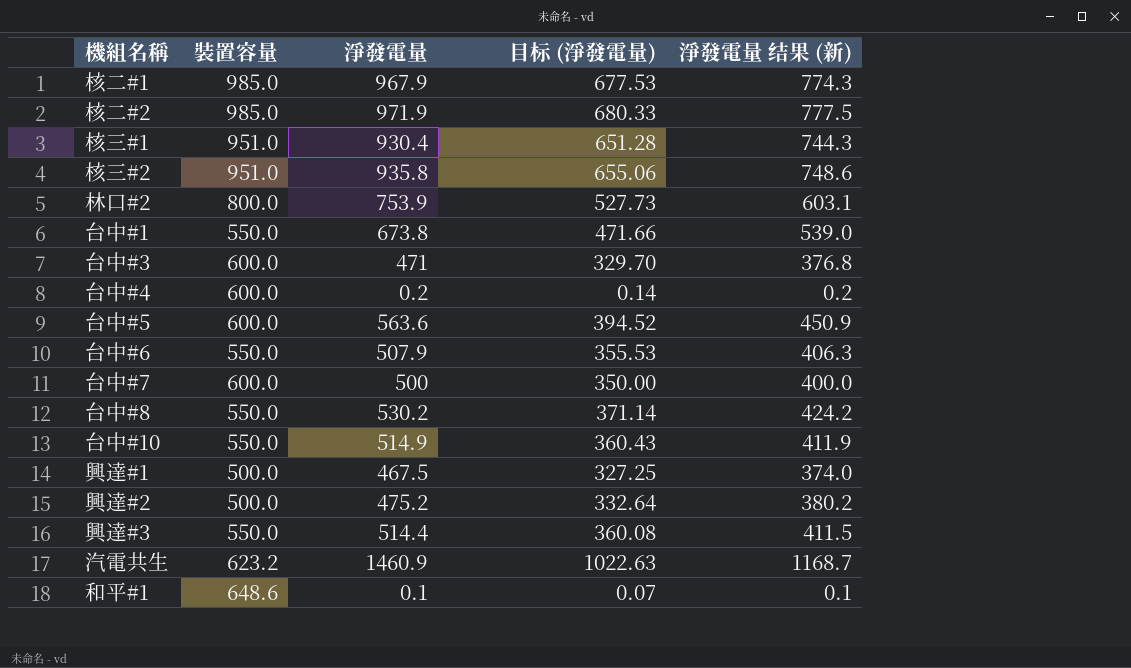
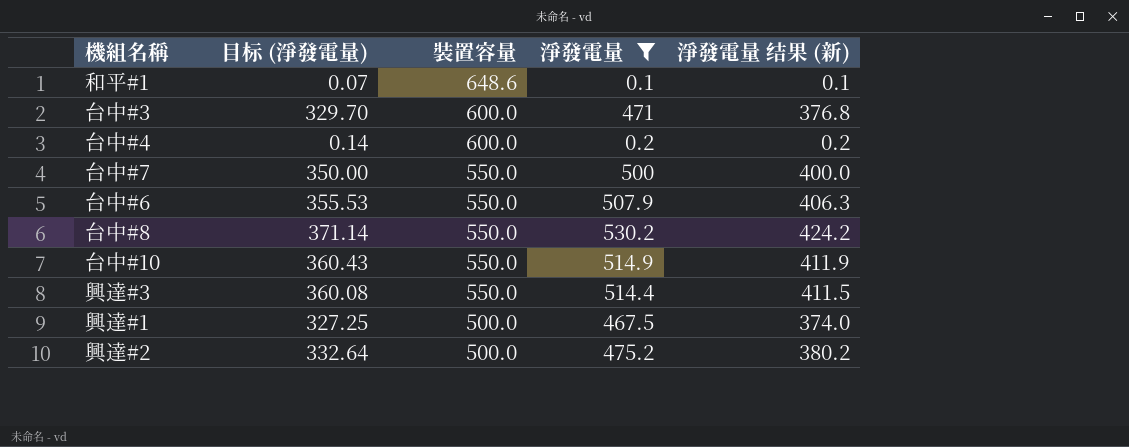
filter: none -> 淨發電量 <= 530.2
row order: none -> 裝置容量 descending
column 目标 (淨發電量) | position: 4 -> 2
台中#7 | 裝置容量: 600.0 -> 550.0

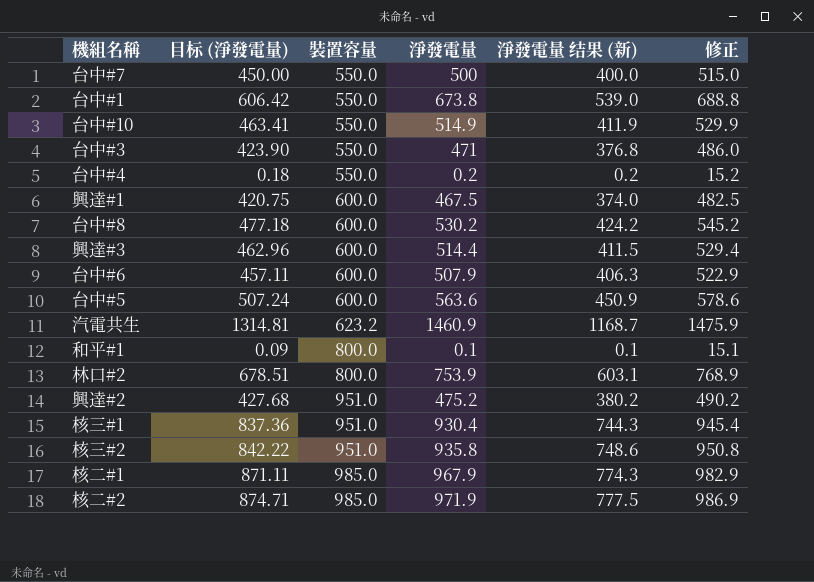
filter: 淨發電量 <= 530.2 -> none
row order: 裝置容量 descending -> 裝置容量 ascending
column 目标 (淨發電量) | formula: [淨發電量] * 0.7 -> [淨發電量] * 0.9
column 修正 | formula: none -> [淨發電量] + 15
台中#3 | 裝置容量: 600.0 -> 550.0
台中#4 | 裝置容量: 600.0 -> 550.0
興達#1 | 裝置容量: 500.0 -> 600.0
台中#8 | 裝置容量: 550.0 -> 600.0
興達#3 | 裝置容量: 550.0 -> 600.0
台中#6 | 裝置容量: 550.0 -> 600.0
和平#1 | 裝置容量: 648.6 -> 800.0
興達#2 | 裝置容量: 500.0 -> 951.0

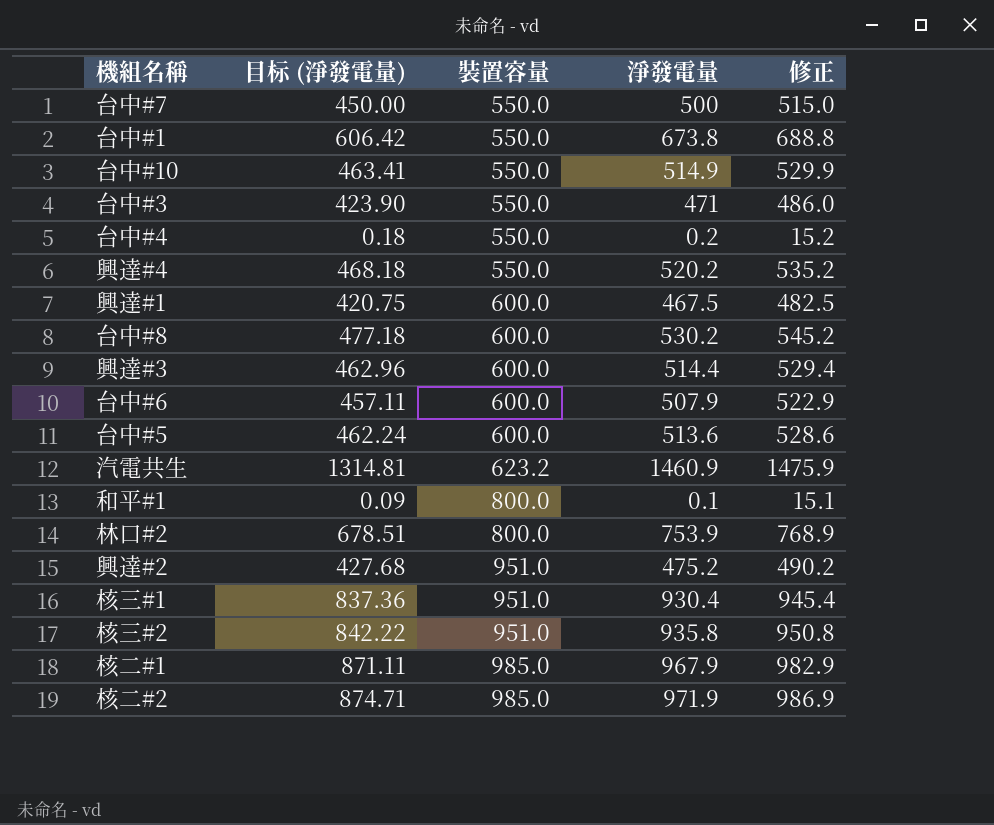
column 淨發電量 结果 (新) | formula: [淨發電量] * 0.8 -> none
row 興達#4: none -> 468.18 | 550.0 | 520.2 | 535.2
台中#5 | 目标 (淨發電量): 507.24 -> 462.24
台中#5 | 淨發電量: 563.6 -> 513.6
台中#5 | 修正: 578.6 -> 528.6

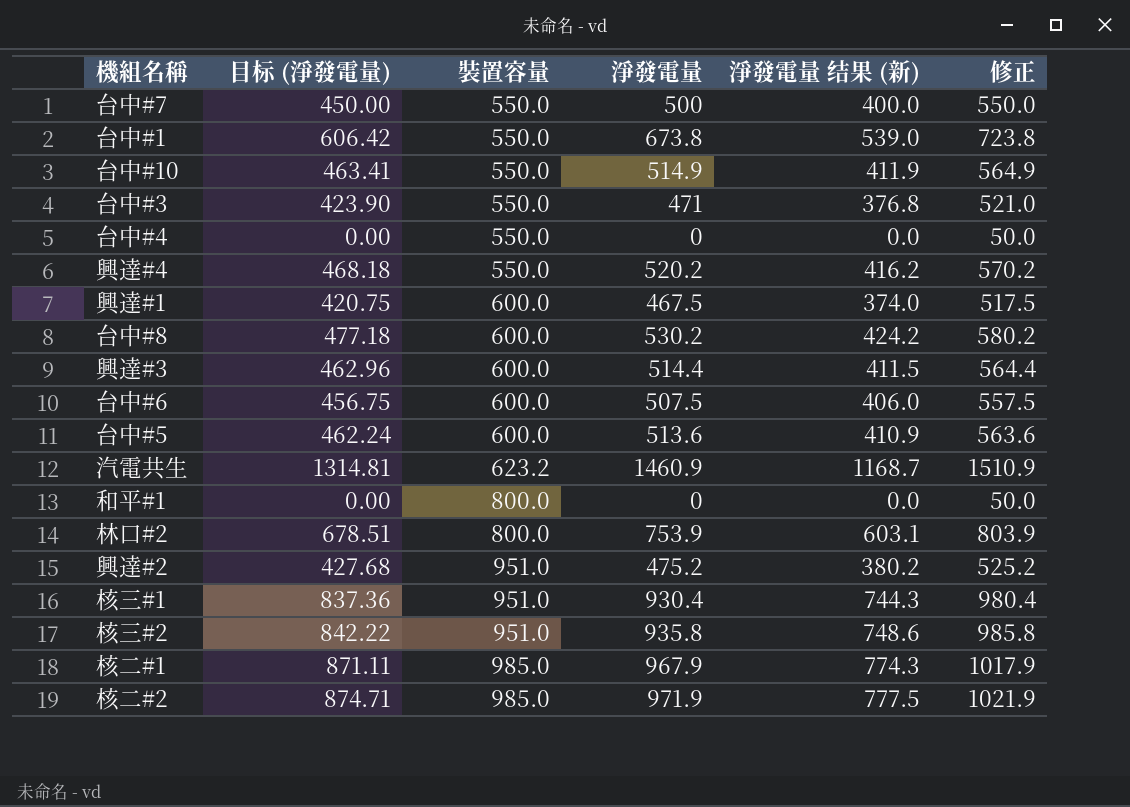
column 淨發電量 结果 (新) | formula: none -> [淨發電量] * 0.8
column 修正 | formula: [淨發電量] + 15 -> [淨發電量] + 50
台中#4 | 目标 (淨發電量): 0.18 -> 0.00
台中#4 | 淨發電量: 0.2 -> 0
台中#6 | 目标 (淨發電量): 457.11 -> 456.75
台中#6 | 淨發電量: 507.9 -> 507.5
和平#1 | 目标 (淨發電量): 0.09 -> 0.00
和平#1 | 淨發電量: 0.1 -> 0

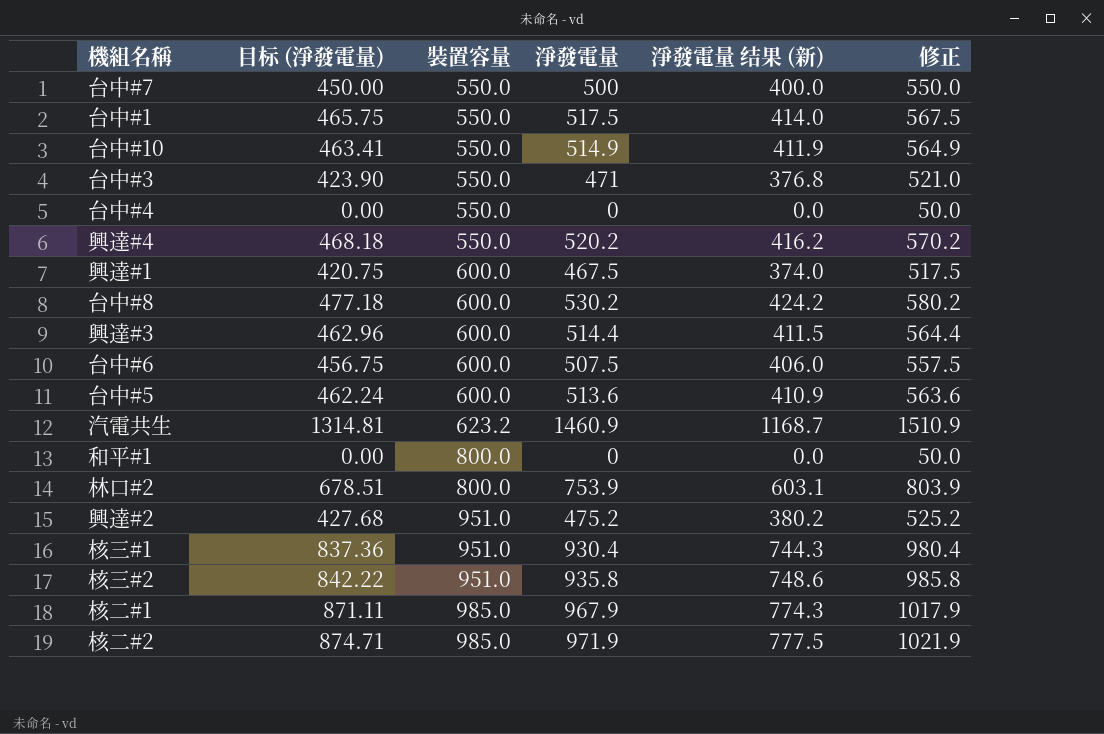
台中#1 | 目标 (淨發電量): 606.42 -> 465.75
台中#1 | 淨發電量: 673.8 -> 517.5
台中#1 | 淨發電量 结果 (新): 539.0 -> 414.0
台中#1 | 修正: 723.8 -> 567.5

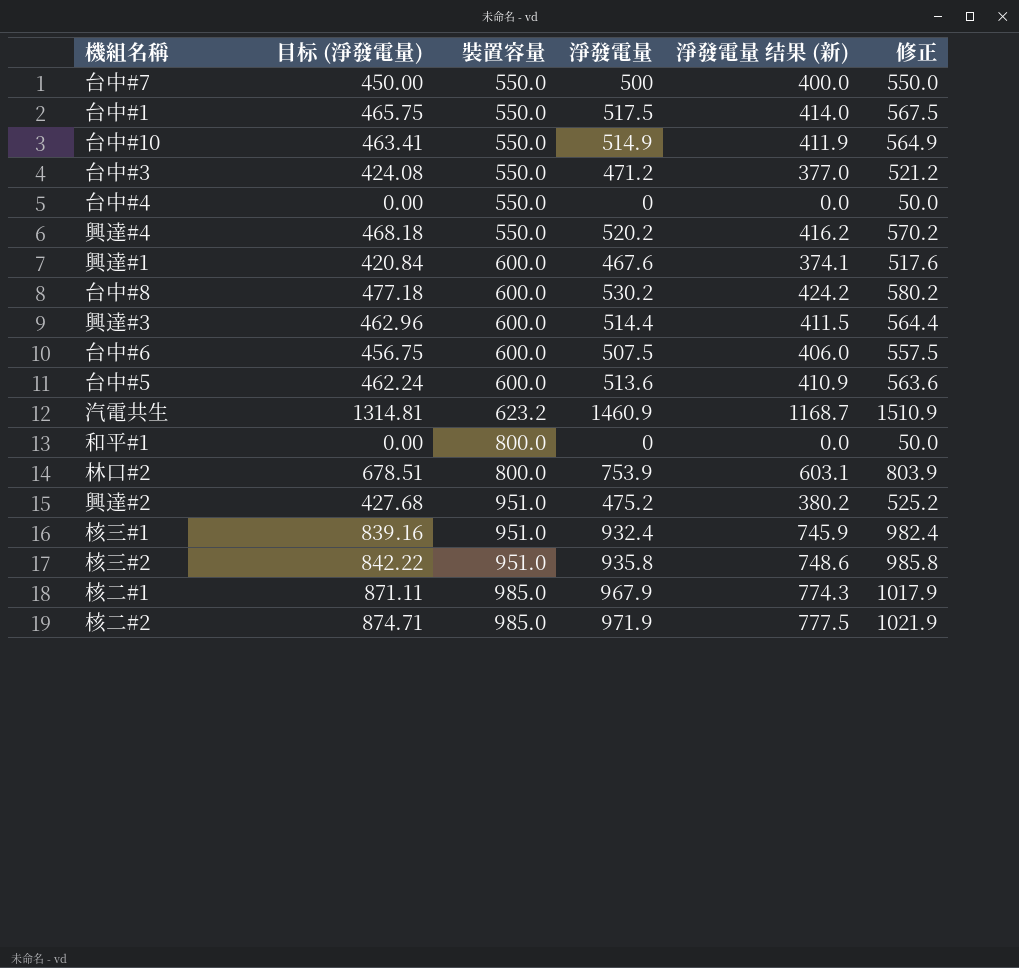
台中#3 | 目标 (淨發電量): 423.90 -> 424.08
台中#3 | 淨發電量: 471 -> 471.2
台中#3 | 淨發電量 结果 (新): 376.8 -> 377.0
台中#3 | 修正: 521.0 -> 521.2
興達#1 | 目标 (淨發電量): 420.75 -> 420.84
興達#1 | 淨發電量: 467.5 -> 467.6
興達#1 | 淨發電量 结果 (新): 374.0 -> 374.1
興達#1 | 修正: 517.5 -> 517.6
核三#1 | 目标 (淨發電量): 837.36 -> 839.16
核三#1 | 淨發電量: 930.4 -> 932.4
核三#1 | 淨發電量 结果 (新): 744.3 -> 745.9
核三#1 | 修正: 980.4 -> 982.4

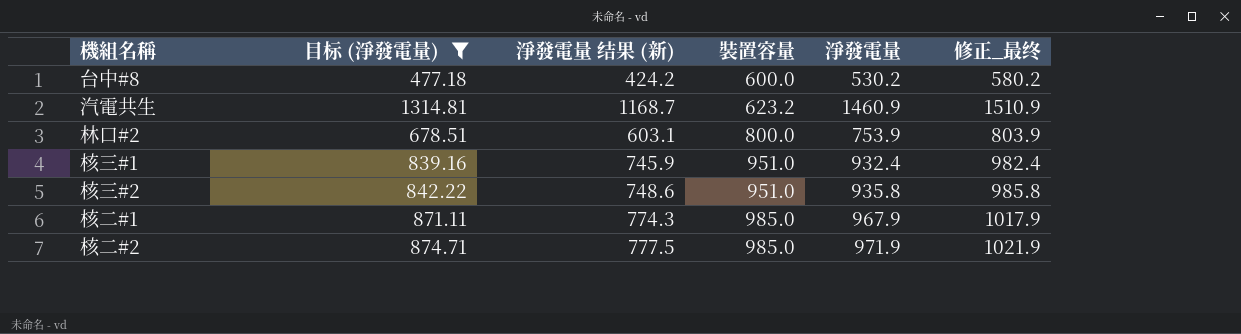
filter: none -> 目标 (淨發電量) >= 477.18
column 淨發電量 结果 (新) | position: 5 -> 3
column name: 修正 -> 修正_最终

